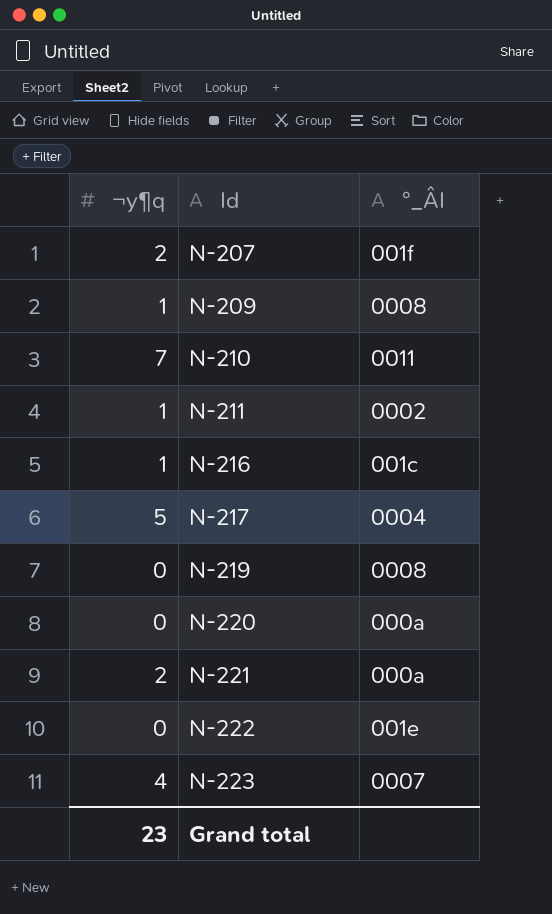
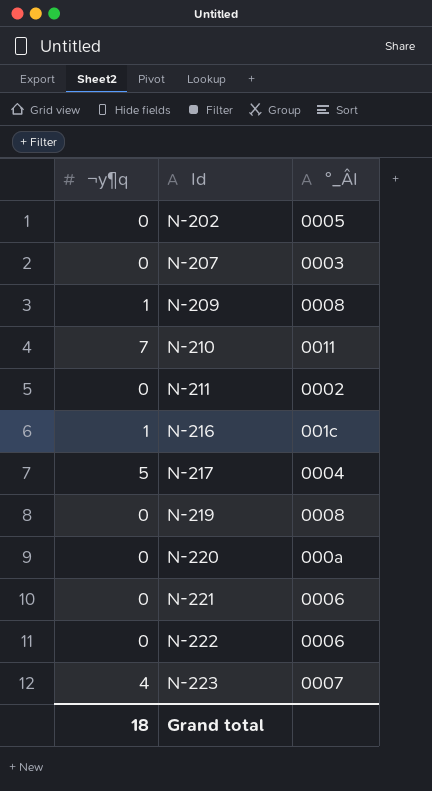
row N-202: none -> 0 | 0005
N-207 | ¬y¶q: 2 -> 0
N-207 | °_ÂI: 001f -> 0003
N-211 | ¬y¶q: 1 -> 0
N-221 | ¬y¶q: 2 -> 0
N-221 | °_ÂI: 000a -> 0006
N-222 | °_ÂI: 001e -> 0006
Grand total | ¬y¶q: 23 -> 18

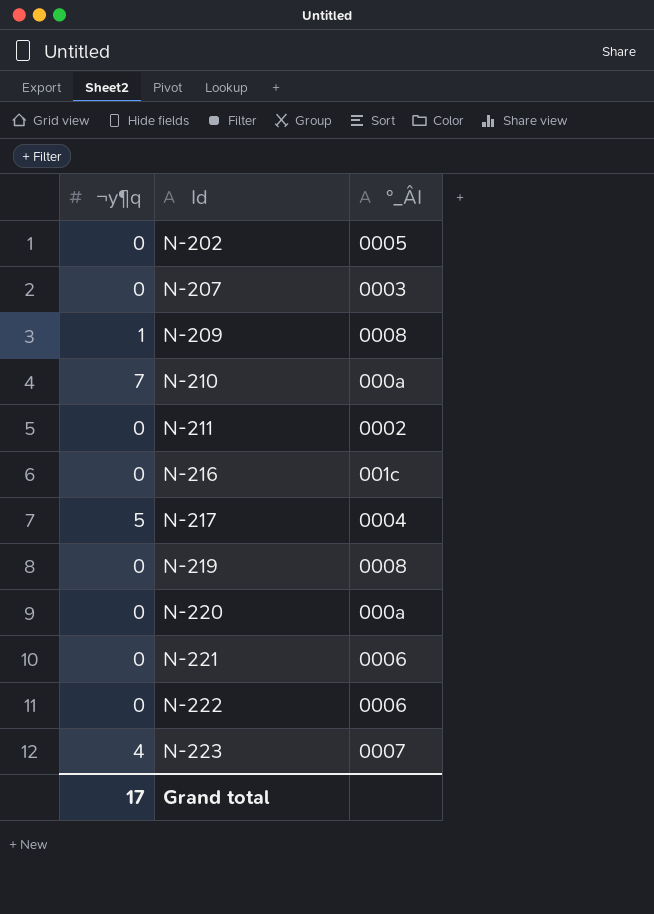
N-210 | °_ÂI: 0011 -> 000a
N-216 | ¬y¶q: 1 -> 0
Grand total | ¬y¶q: 18 -> 17

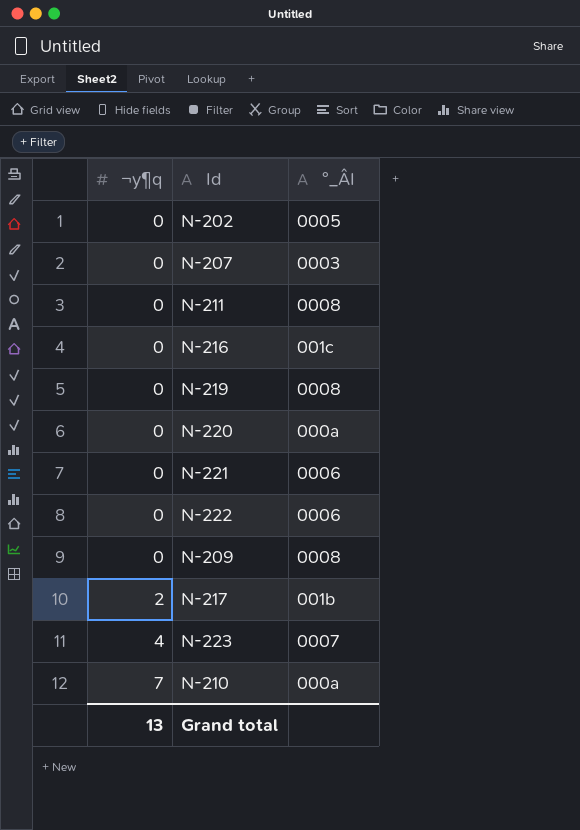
row order: Id ascending -> ¬y¶q ascending
N-211 | °_ÂI: 0002 -> 0008
N-209 | ¬y¶q: 1 -> 0
N-217 | ¬y¶q: 5 -> 2
N-217 | °_ÂI: 0004 -> 001b
Grand total | ¬y¶q: 17 -> 13

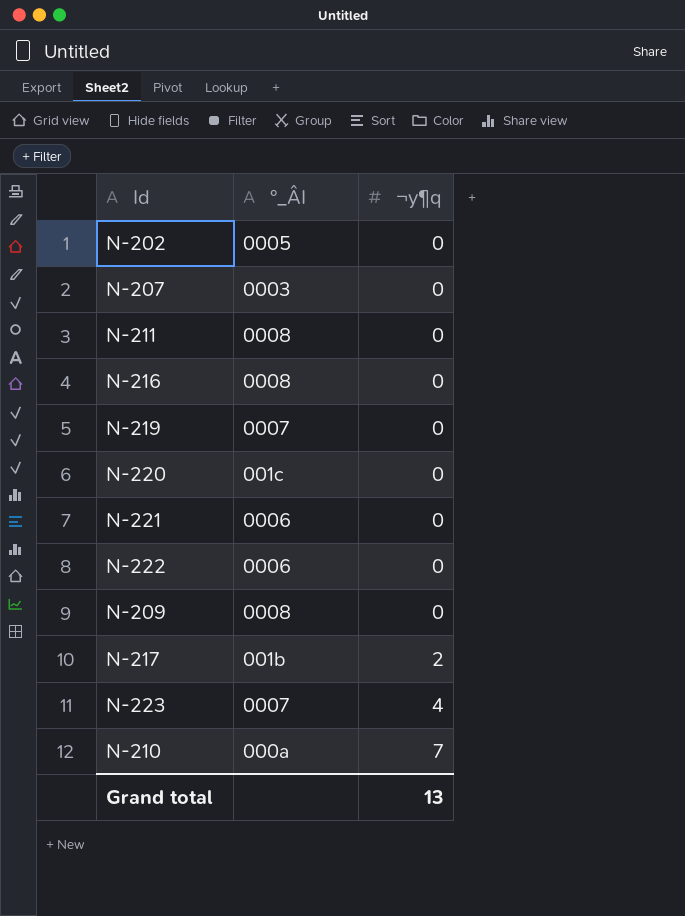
column ¬y¶q | position: 1 -> 3
N-216 | °_ÂI: 001c -> 0008
N-219 | °_ÂI: 0008 -> 0007
N-220 | °_ÂI: 000a -> 001c

